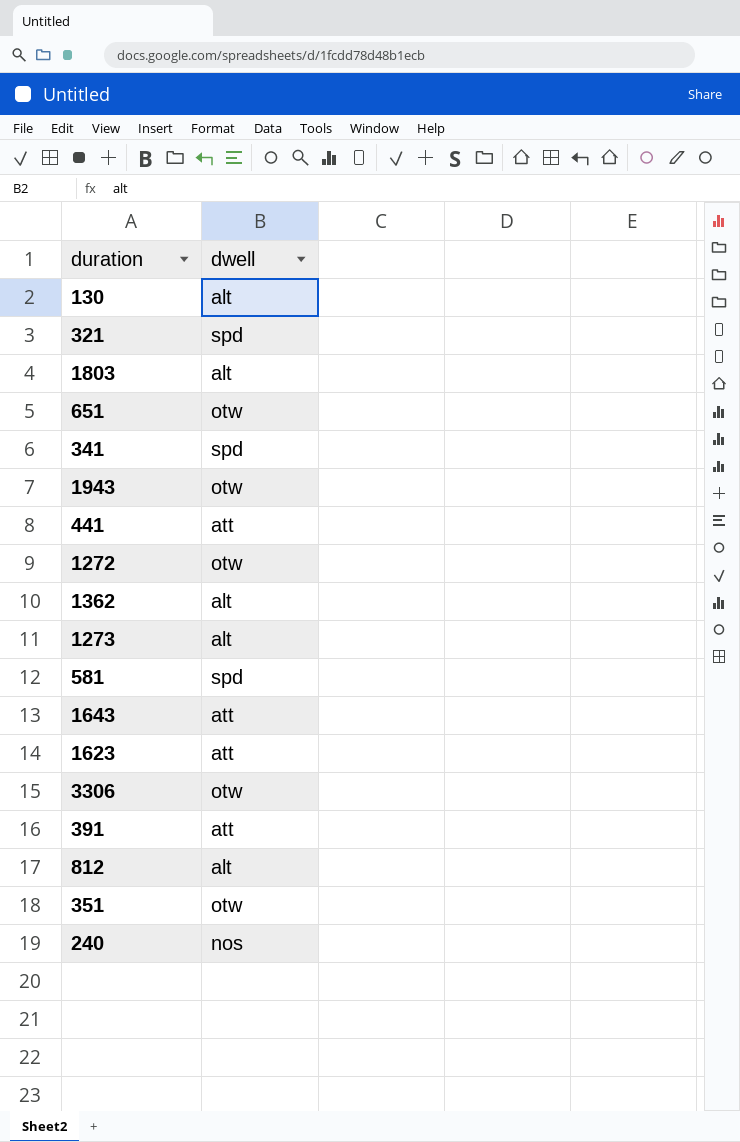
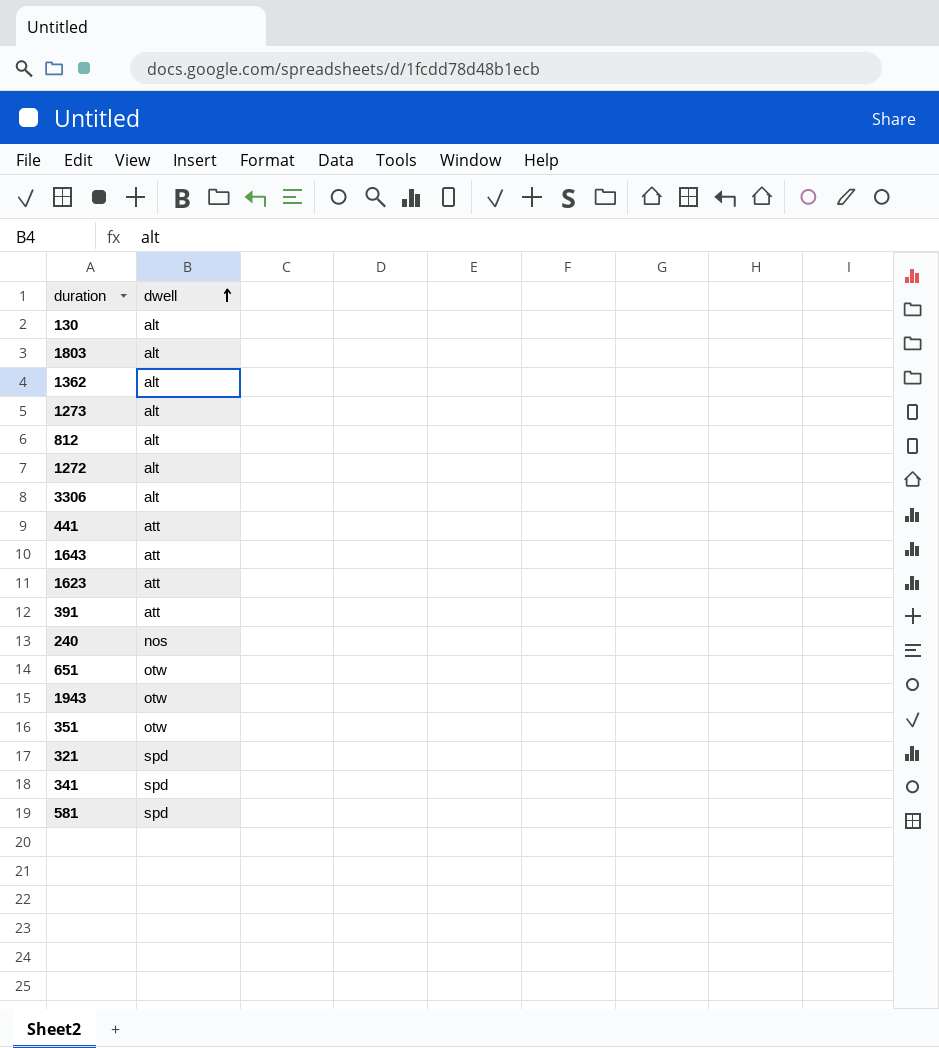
row order: none -> dwell ascending
1272 | dwell: otw -> alt
3306 | dwell: otw -> alt

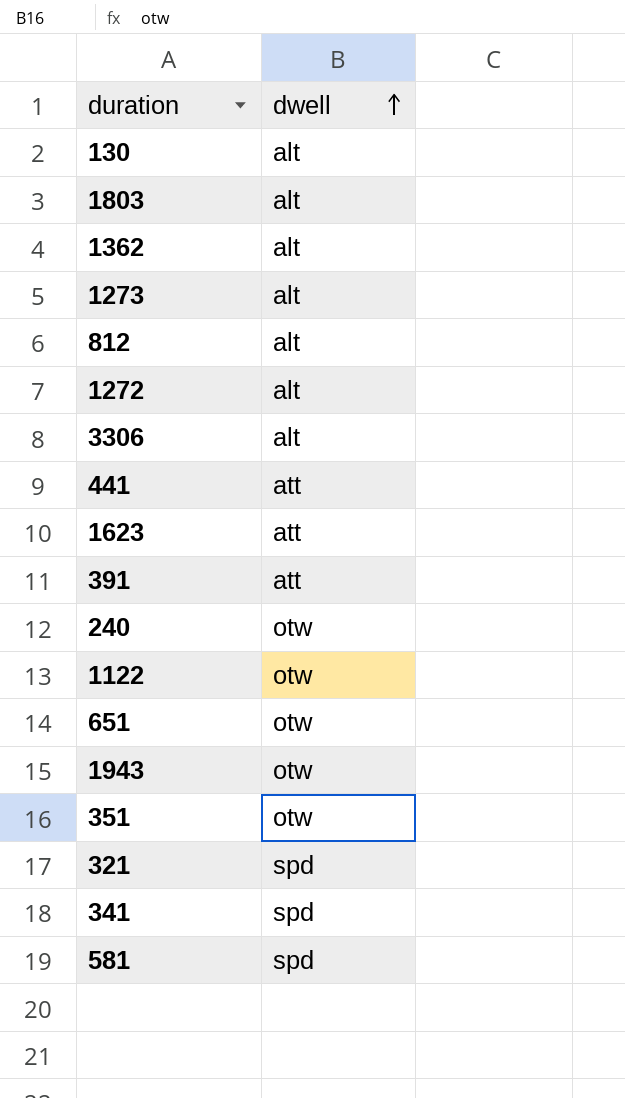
row 1643: att -> none
240 | dwell: nos -> otw
row 1122: none -> otw

